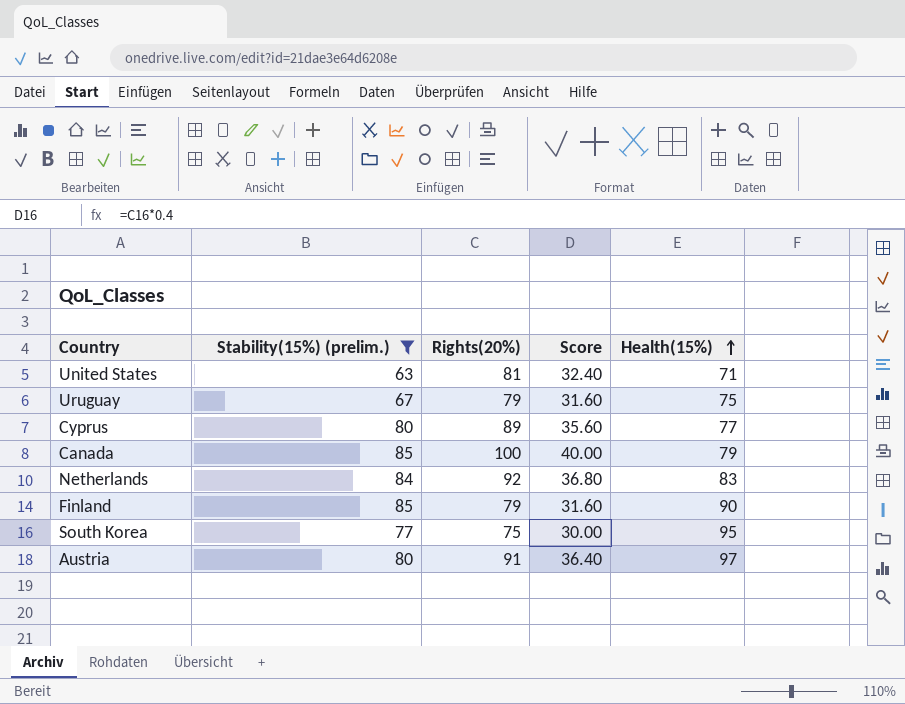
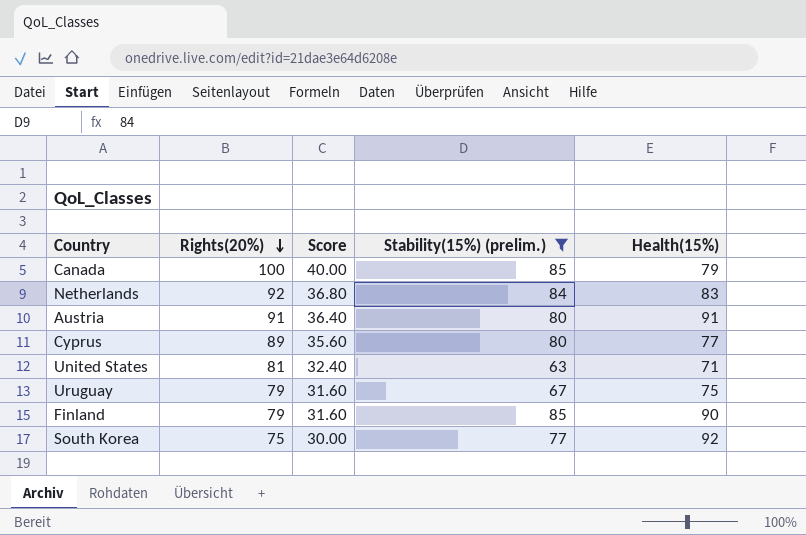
row order: Health(15%) ascending -> Rights(20%) descending
column Stability(15%) (prelim.) | position: 2 -> 4
Austria | Health(15%): 97 -> 91
South Korea | Health(15%): 95 -> 92

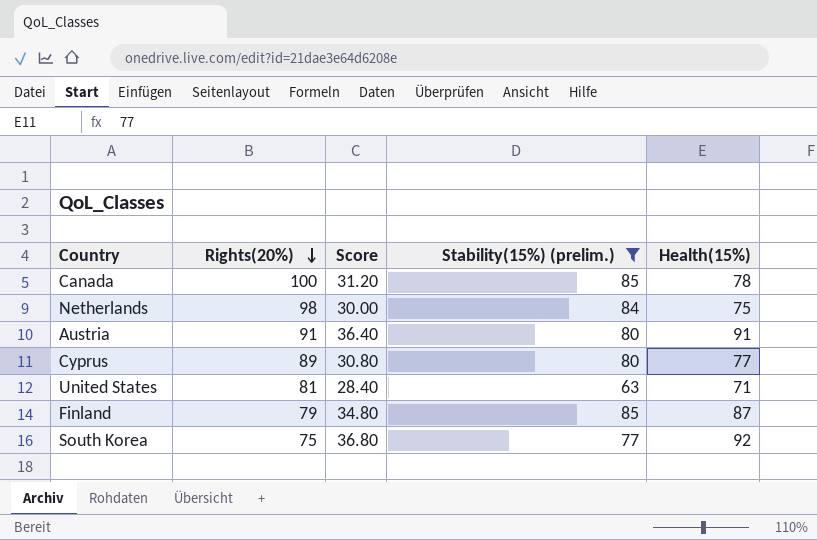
column Score | formula: [Rights(20%)] * 0.4 -> [Health(15%)] * 0.4
row Uruguay: 79 | 31.60 | 67 | 75 -> none
Canada | Health(15%): 79 -> 78
Netherlands | Rights(20%): 92 -> 98
Netherlands | Health(15%): 83 -> 75
Finland | Health(15%): 90 -> 87

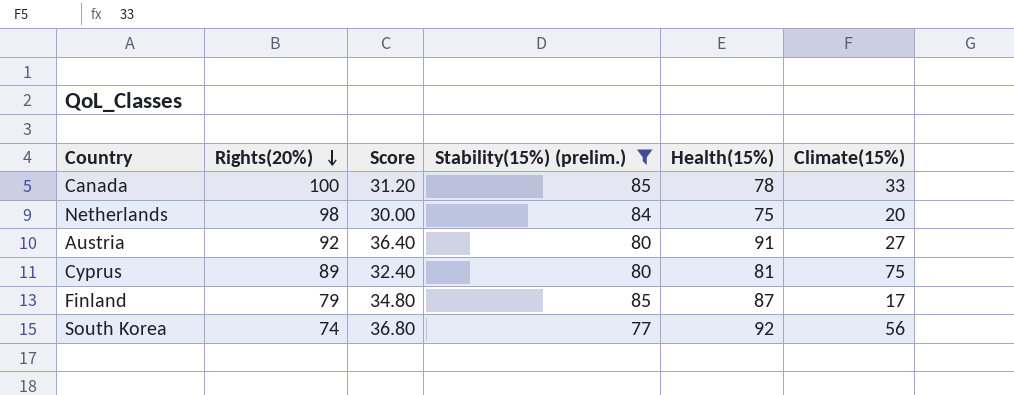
column Climate(15%) | position: none -> 6
row United States: 81 | 28.40 | 63 | 71 -> none
Austria | Rights(20%): 91 -> 92
Cyprus | Score: 30.80 -> 32.40
Cyprus | Health(15%): 77 -> 81
South Korea | Rights(20%): 75 -> 74

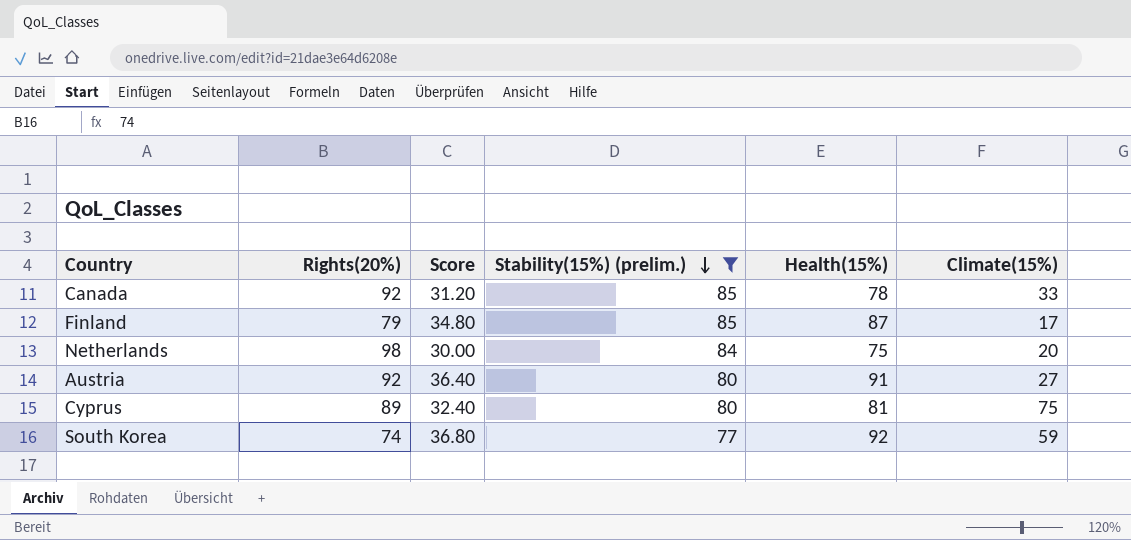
row order: Rights(20%) descending -> Stability(15%) (prelim.) descending
Canada | Rights(20%): 100 -> 92
South Korea | Climate(15%): 56 -> 59

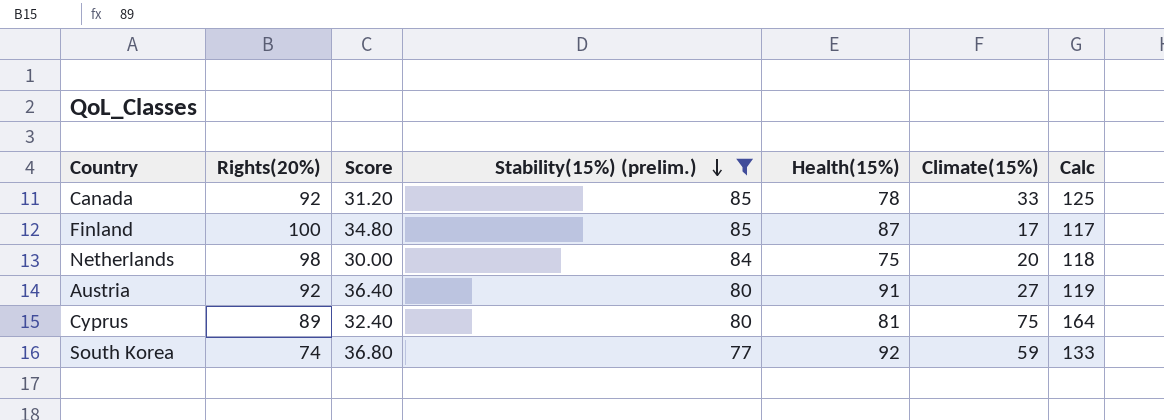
column Calc | formula: none -> [Rights(20%)] + [Climate(15%)]
Finland | Rights(20%): 79 -> 100

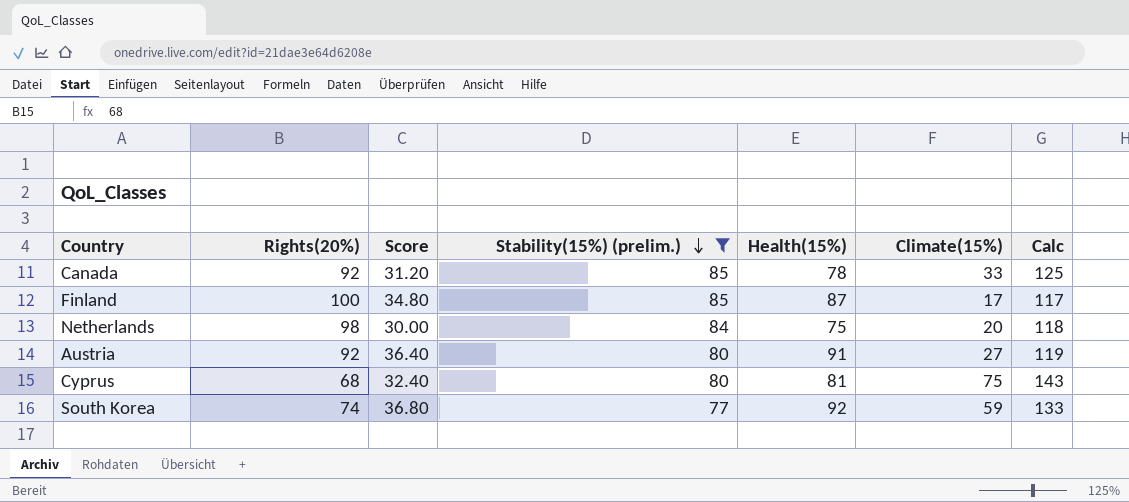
Cyprus | Rights(20%): 89 -> 68
Cyprus | Calc: 164 -> 143

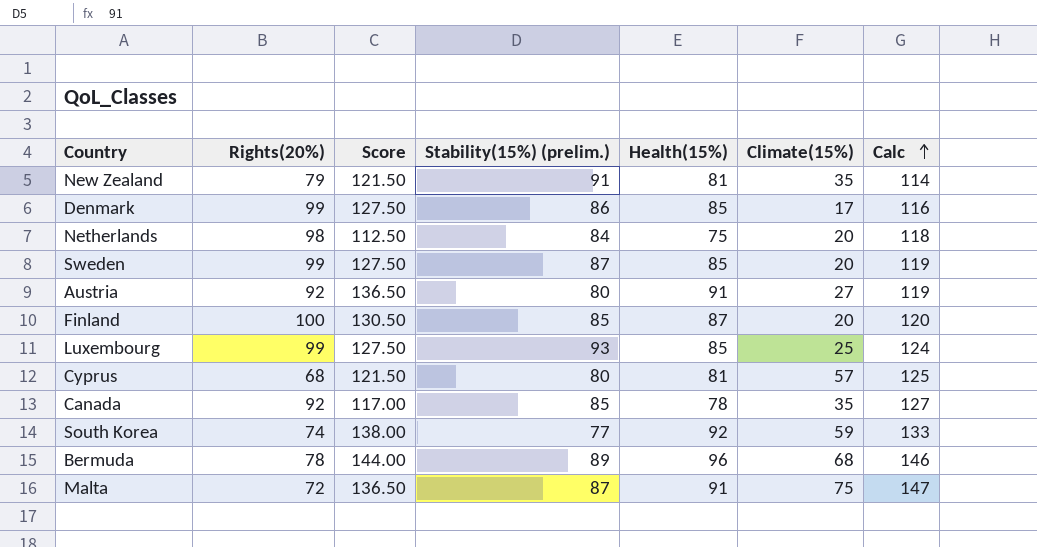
filter: Stability(15%) (prelim.) <= 85 -> none
row order: Stability(15%) (prelim.) descending -> Calc ascending
column Score | formula: [Health(15%)] * 0.4 -> [Health(15%)] * 1.5
Finland | Climate(15%): 17 -> 20
Finland | Calc: 117 -> 120
Cyprus | Climate(15%): 75 -> 57
Cyprus | Calc: 143 -> 125
Canada | Climate(15%): 33 -> 35
Canada | Calc: 125 -> 127

